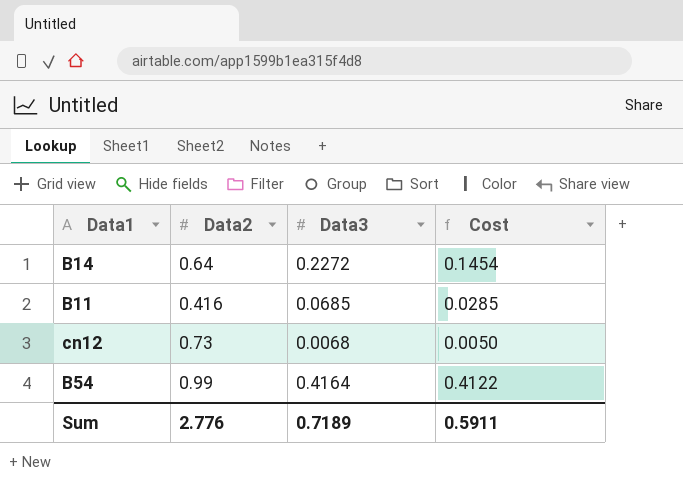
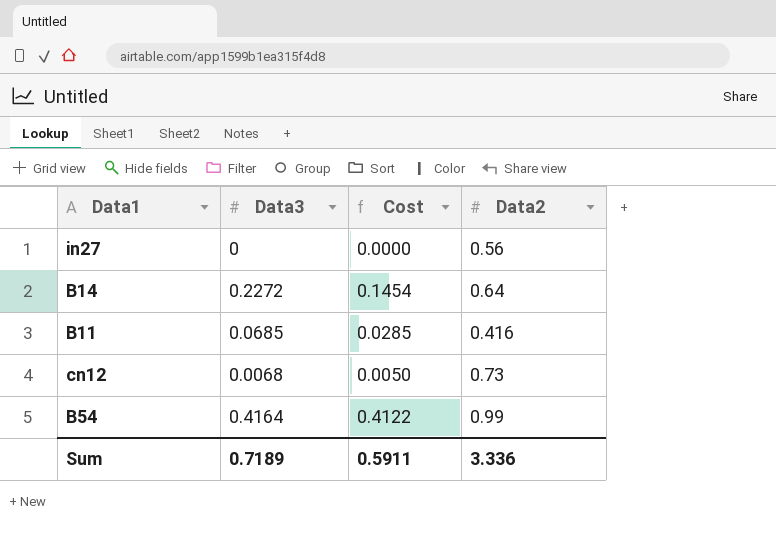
column Data2 | position: 2 -> 4
row in27: none -> 0 | 0.0000 | 0.56
Sum | Data2: 2.776 -> 3.336

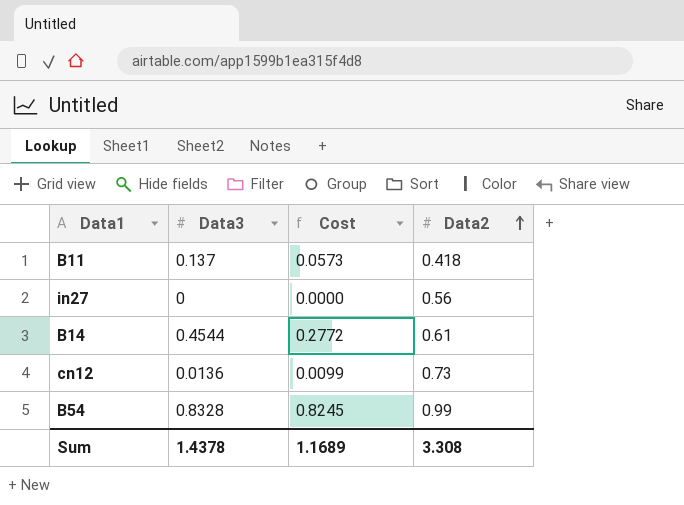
row order: none -> Data2 ascending
B11 | Data3: 0.0685 -> 0.137
B11 | Cost: 0.0285 -> 0.0573
B11 | Data2: 0.416 -> 0.418
B14 | Data3: 0.2272 -> 0.4544
B14 | Cost: 0.1454 -> 0.2772
B14 | Data2: 0.64 -> 0.61
cn12 | Data3: 0.0068 -> 0.0136
cn12 | Cost: 0.0050 -> 0.0099
B54 | Data3: 0.4164 -> 0.8328
B54 | Cost: 0.4122 -> 0.8245
Sum | Data3: 0.7189 -> 1.4378
Sum | Cost: 0.5911 -> 1.1689
Sum | Data2: 3.336 -> 3.308

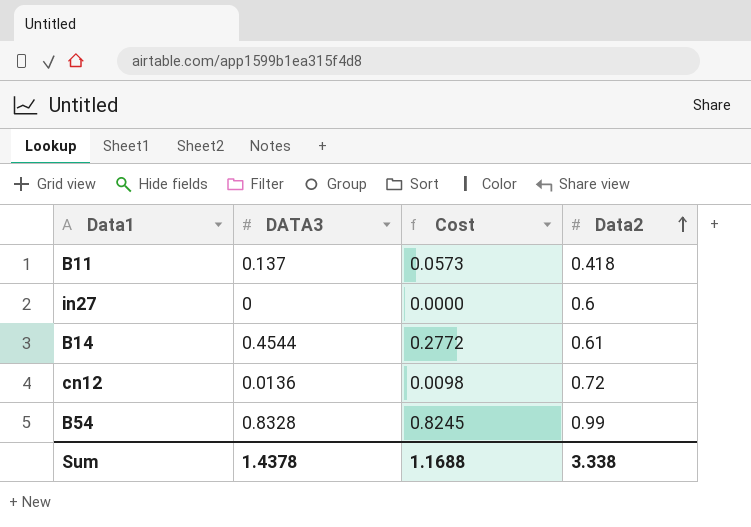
column name: Data3 -> DATA3
in27 | Data2: 0.56 -> 0.6
cn12 | Cost: 0.0099 -> 0.0098
cn12 | Data2: 0.73 -> 0.72
Sum | Cost: 1.1689 -> 1.1688
Sum | Data2: 3.308 -> 3.338

